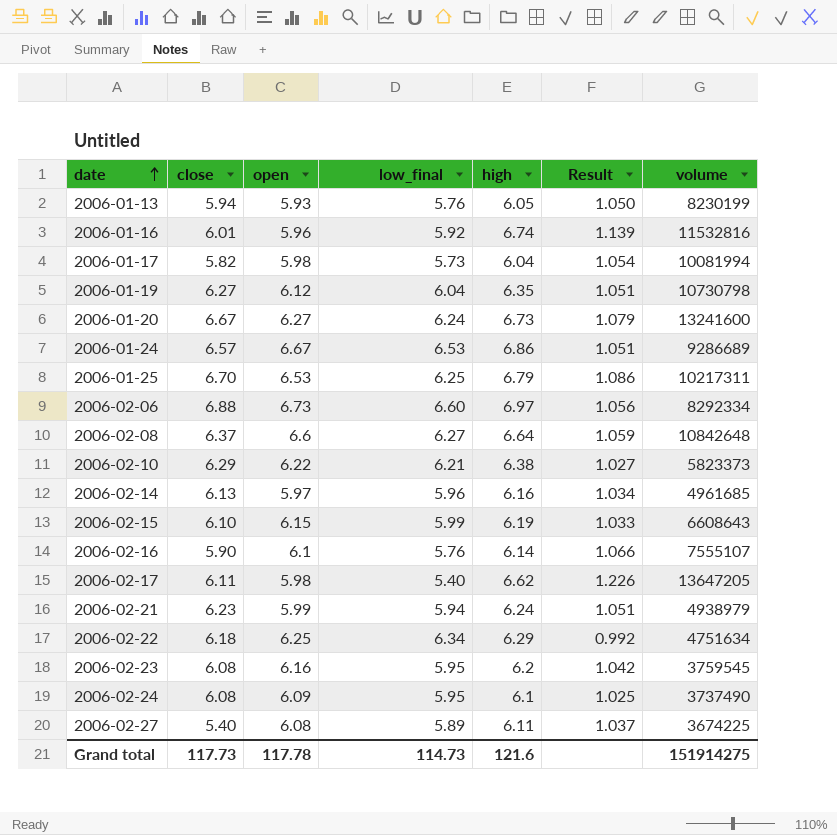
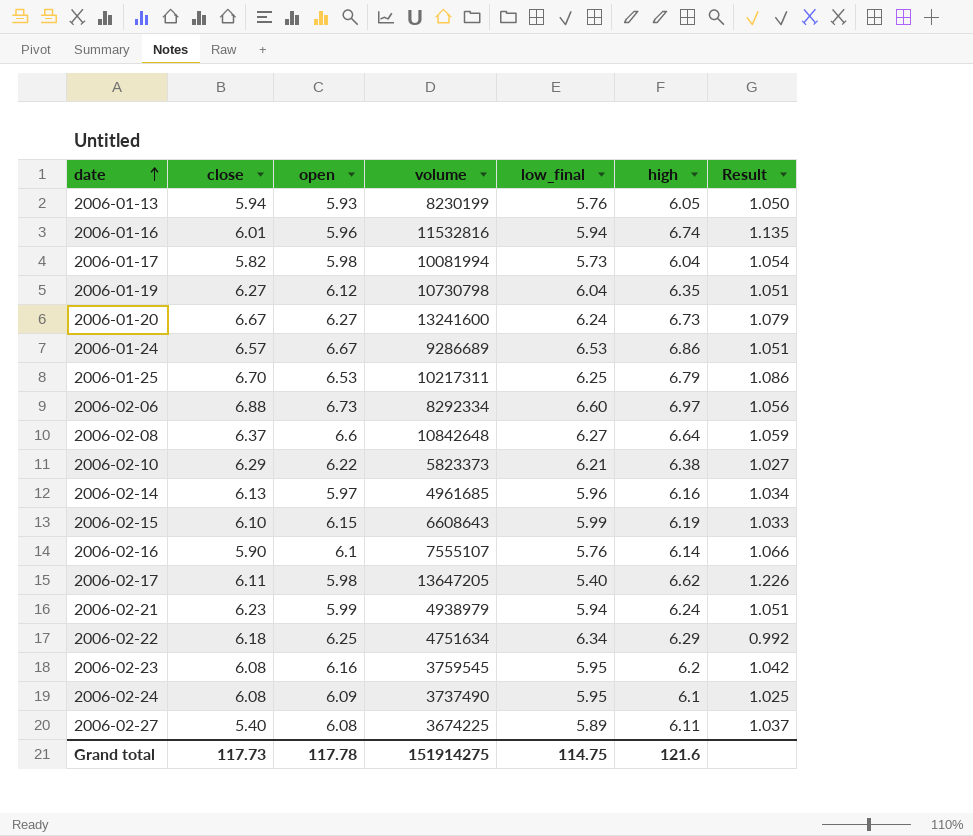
column volume | position: 7 -> 4
2006-01-16 | low_final: 5.92 -> 5.94
2006-01-16 | Result: 1.139 -> 1.135
Grand total | low_final: 114.73 -> 114.75

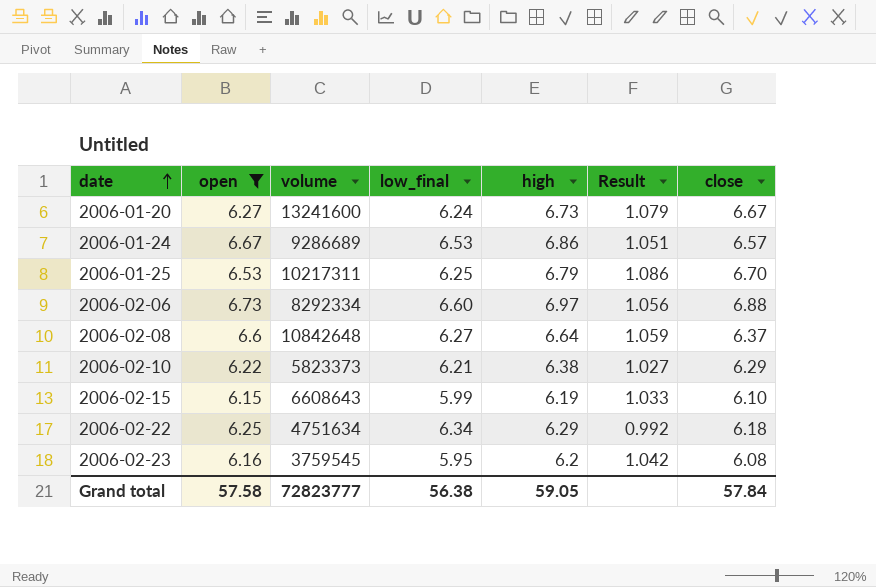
filter: none -> open >= 6.15
column close | position: 2 -> 7
Grand total | open: 117.78 -> 57.58
Grand total | volume: 151914275 -> 72823777
Grand total | low_final: 114.75 -> 56.38
Grand total | high: 121.6 -> 59.05
Grand total | close: 117.73 -> 57.84

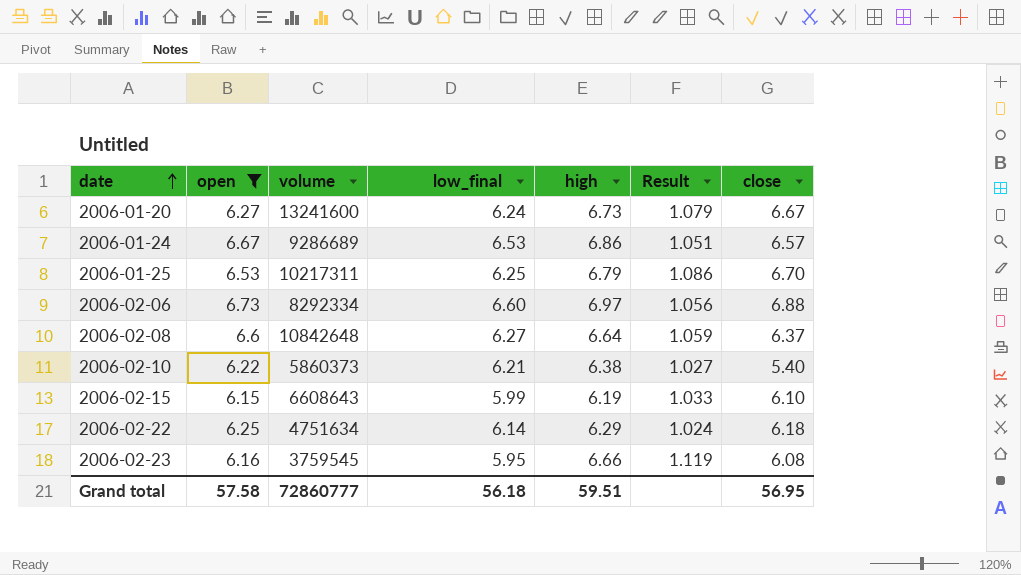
2006-02-10 | volume: 5823373 -> 5860373
2006-02-10 | close: 6.29 -> 5.40
2006-02-22 | low_final: 6.34 -> 6.14
2006-02-22 | Result: 0.992 -> 1.024
2006-02-23 | high: 6.2 -> 6.66
2006-02-23 | Result: 1.042 -> 1.119
Grand total | volume: 72823777 -> 72860777
Grand total | low_final: 56.38 -> 56.18
Grand total | high: 59.05 -> 59.51
Grand total | close: 57.84 -> 56.95

